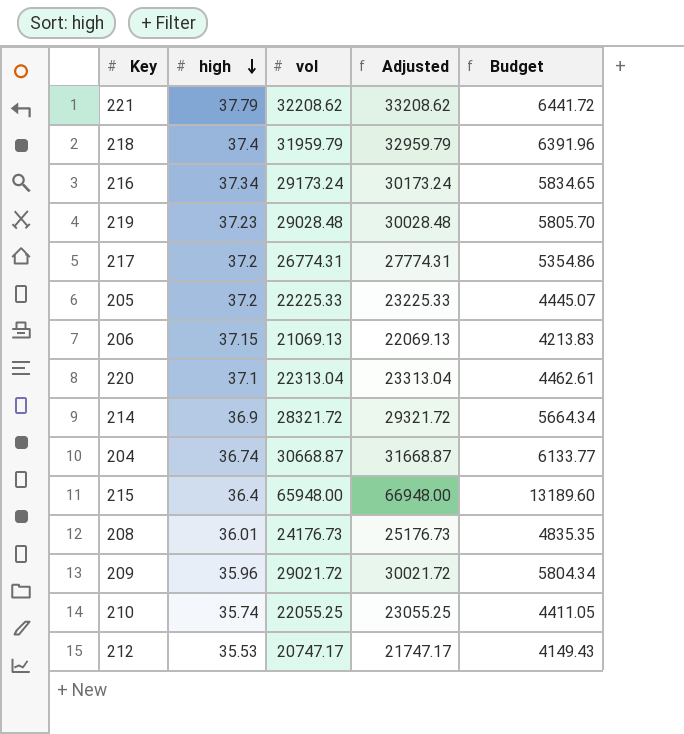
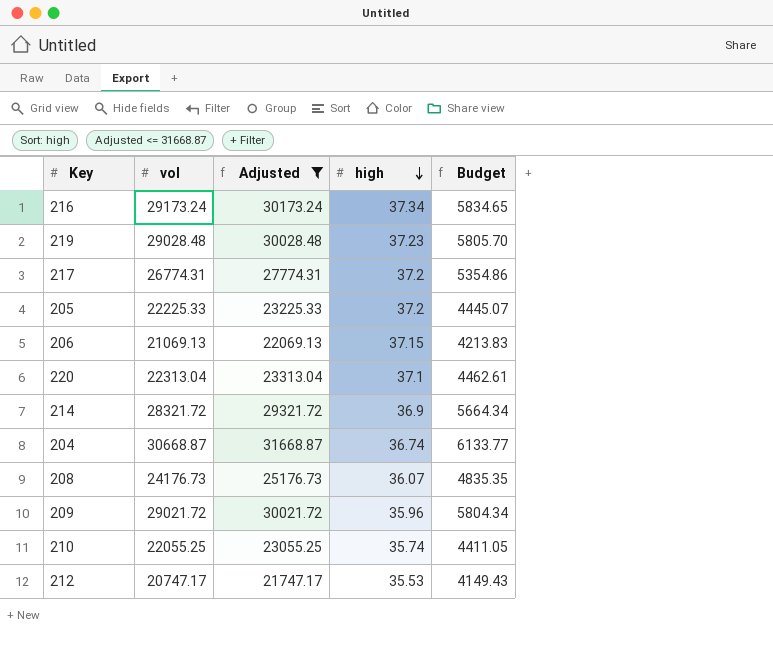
filter: none -> Adjusted <= 31668.87
column high | position: 2 -> 4
208 | high: 36.01 -> 36.07

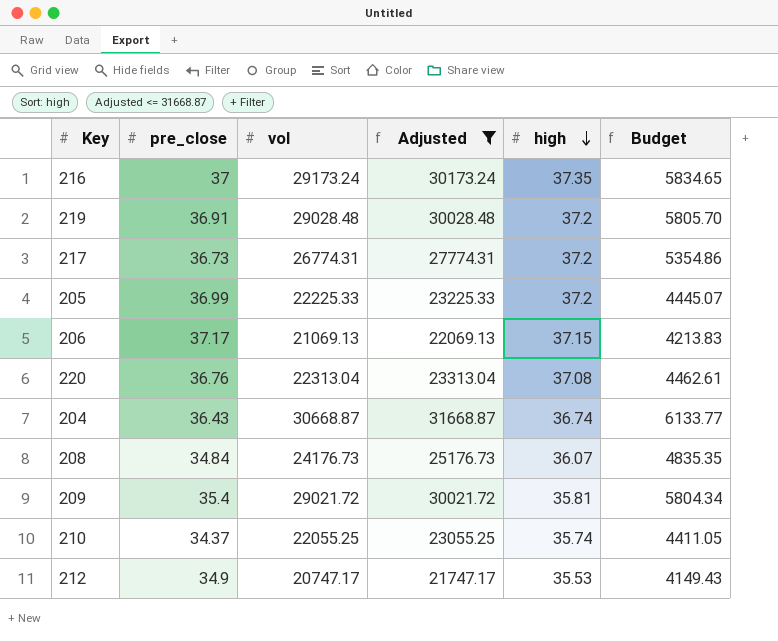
column pre_close | position: none -> 2
row 214: 28321.72 | 29321.72 | 36.9 | 5664.34 -> none
216 | high: 37.34 -> 37.35
219 | high: 37.23 -> 37.2
220 | high: 37.1 -> 37.08
209 | high: 35.96 -> 35.81

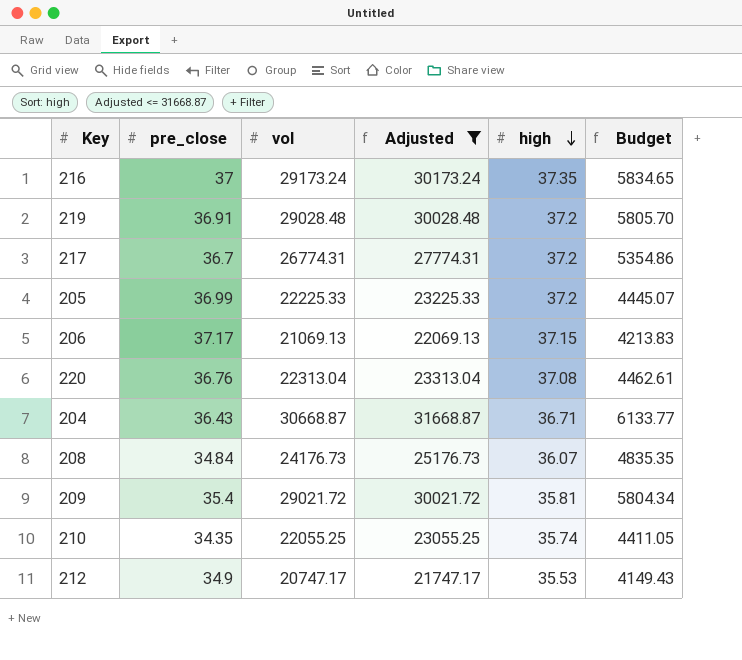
217 | pre_close: 36.73 -> 36.7
204 | high: 36.74 -> 36.71
210 | pre_close: 34.37 -> 34.35

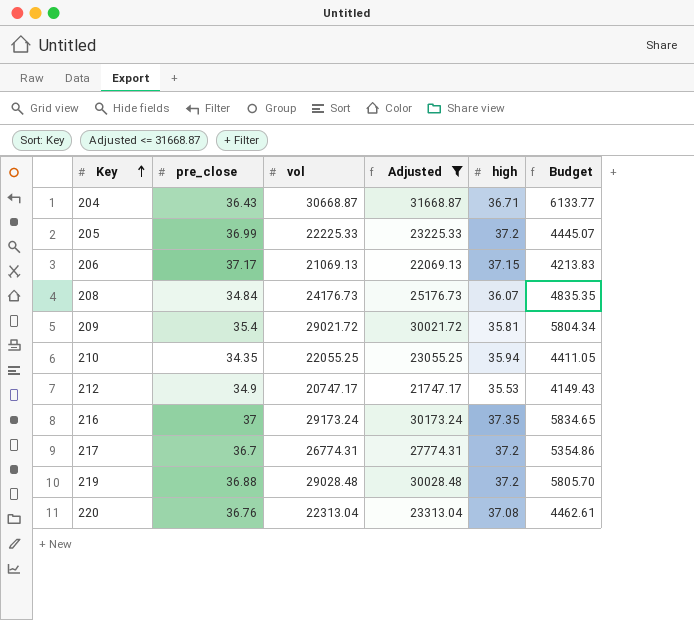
row order: high descending -> Key ascending
210 | high: 35.74 -> 35.94
219 | pre_close: 36.91 -> 36.88

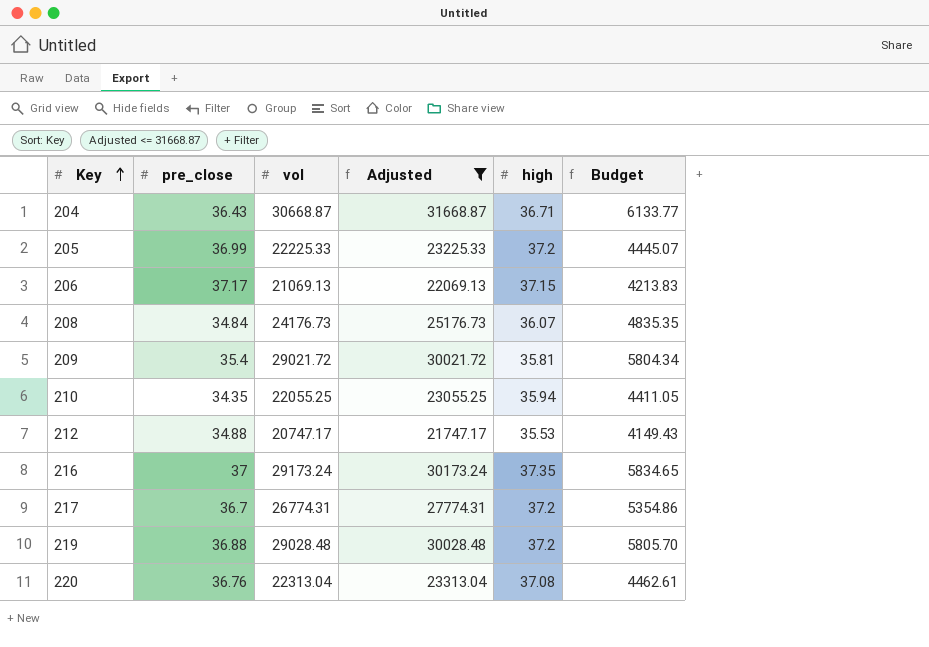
212 | pre_close: 34.9 -> 34.88

